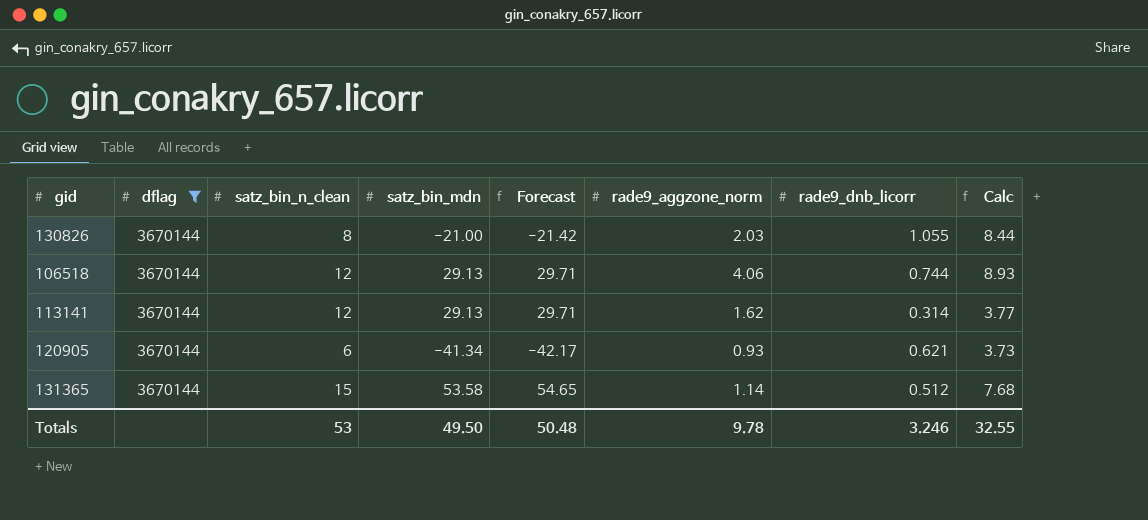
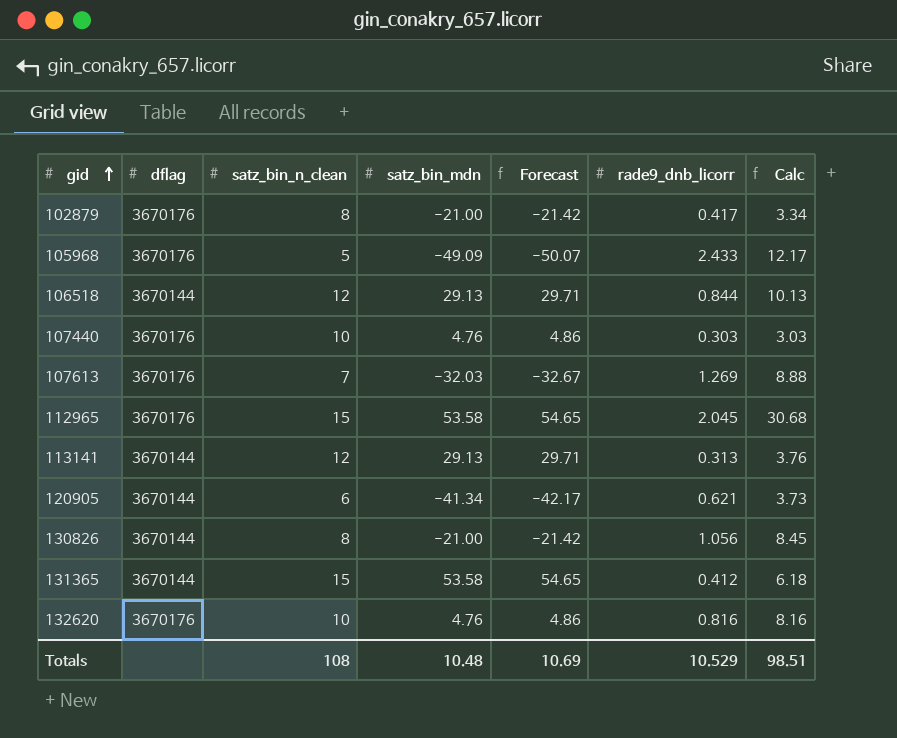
filter: dflag = 3670144 -> none
row order: none -> gid ascending
column rade9_aggzone_norm | position: 6 -> none
106518 | rade9_dnb_licorr: 0.744 -> 0.844
106518 | Calc: 8.93 -> 10.13
113141 | rade9_dnb_licorr: 0.314 -> 0.313
113141 | Calc: 3.77 -> 3.76
130826 | rade9_dnb_licorr: 1.055 -> 1.056
130826 | Calc: 8.44 -> 8.45
131365 | rade9_dnb_licorr: 0.512 -> 0.412
131365 | Calc: 7.68 -> 6.18
Totals | satz_bin_n_clean: 53 -> 108
Totals | satz_bin_mdn: 49.50 -> 10.48
Totals | Forecast: 50.48 -> 10.69
Totals | rade9_dnb_licorr: 3.246 -> 10.529
Totals | Calc: 32.55 -> 98.51

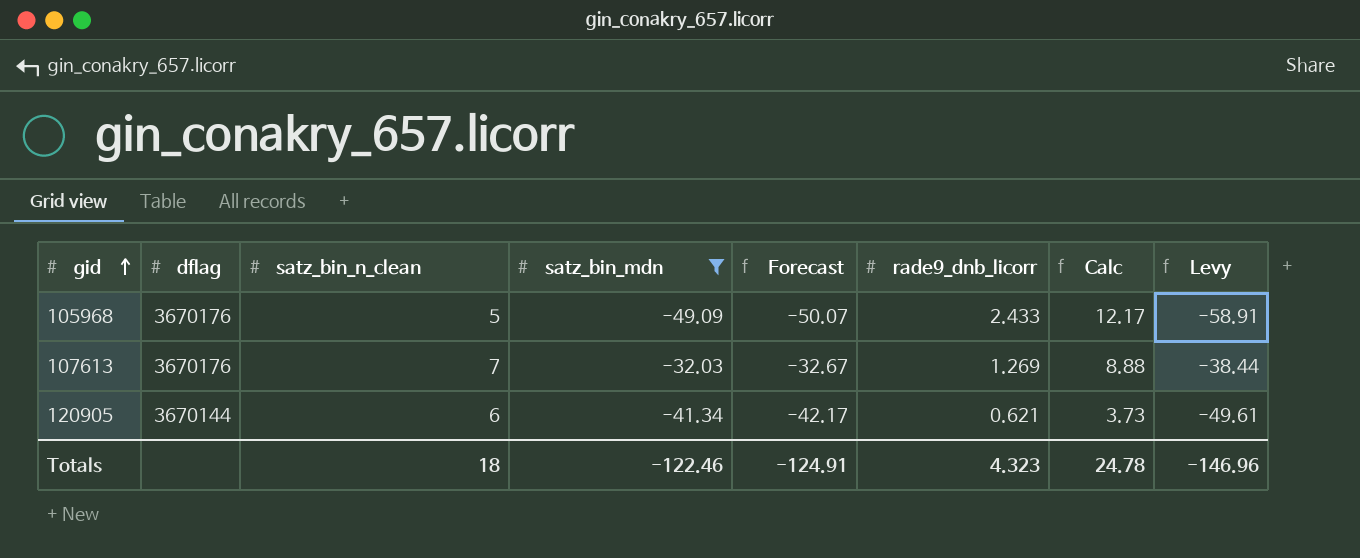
filter: none -> satz_bin_mdn <= -32.03
column Levy | formula: none -> [satz_bin_mdn] * 1.2
Totals | satz_bin_n_clean: 108 -> 18
Totals | satz_bin_mdn: 10.48 -> -122.46
Totals | Forecast: 10.69 -> -124.91
Totals | rade9_dnb_licorr: 10.529 -> 4.323
Totals | Calc: 98.51 -> 24.78

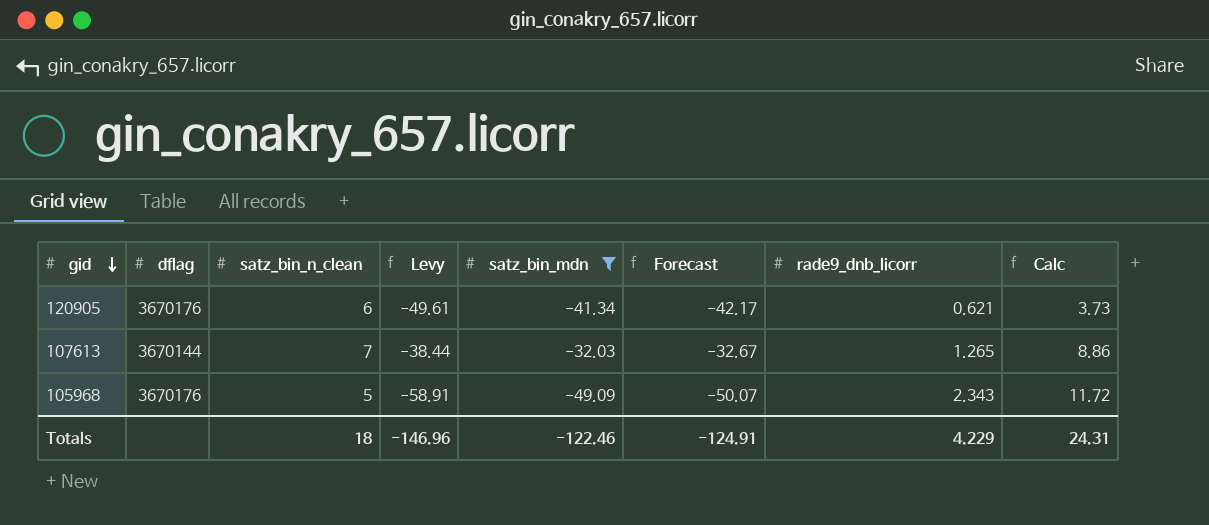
row order: gid ascending -> gid descending
column Levy | position: 8 -> 4
120905 | dflag: 3670144 -> 3670176
107613 | dflag: 3670176 -> 3670144
107613 | rade9_dnb_licorr: 1.269 -> 1.265
107613 | Calc: 8.88 -> 8.86
105968 | rade9_dnb_licorr: 2.433 -> 2.343
105968 | Calc: 12.17 -> 11.72
Totals | rade9_dnb_licorr: 4.323 -> 4.229
Totals | Calc: 24.78 -> 24.31

